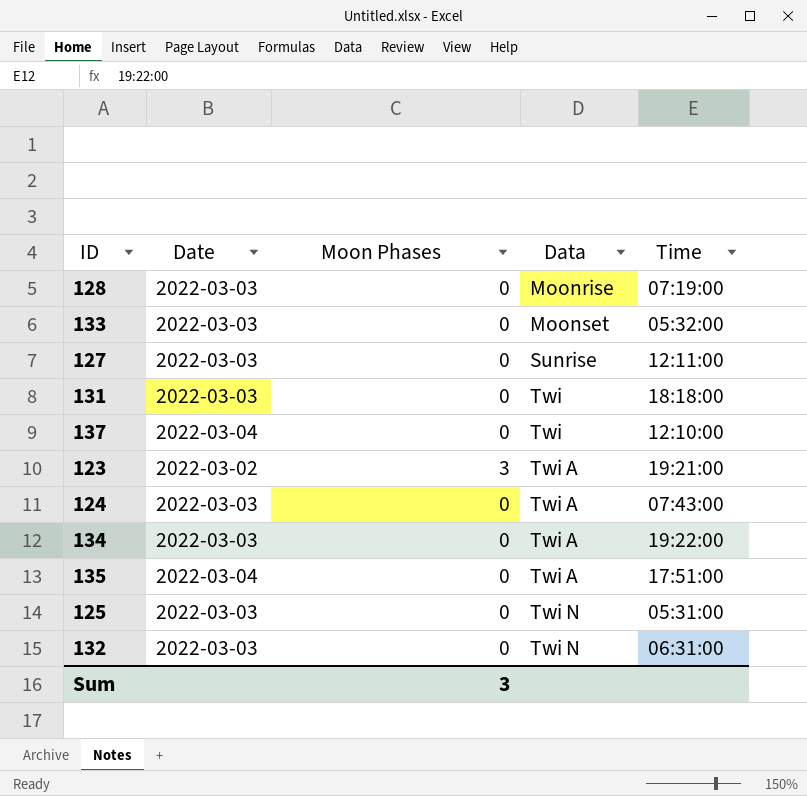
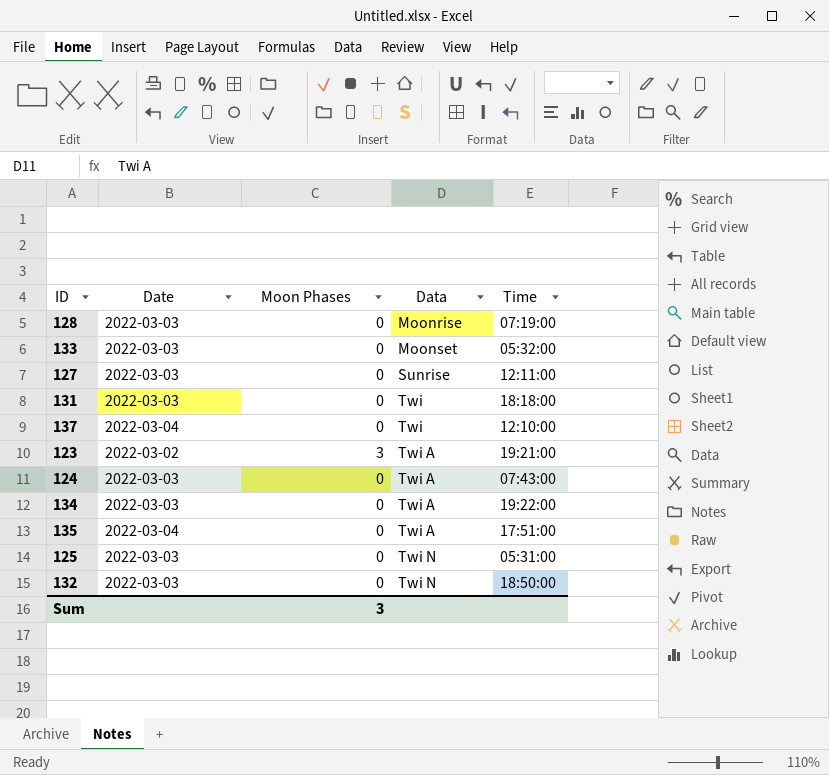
132 | Time: 06:31:00 -> 18:50:00

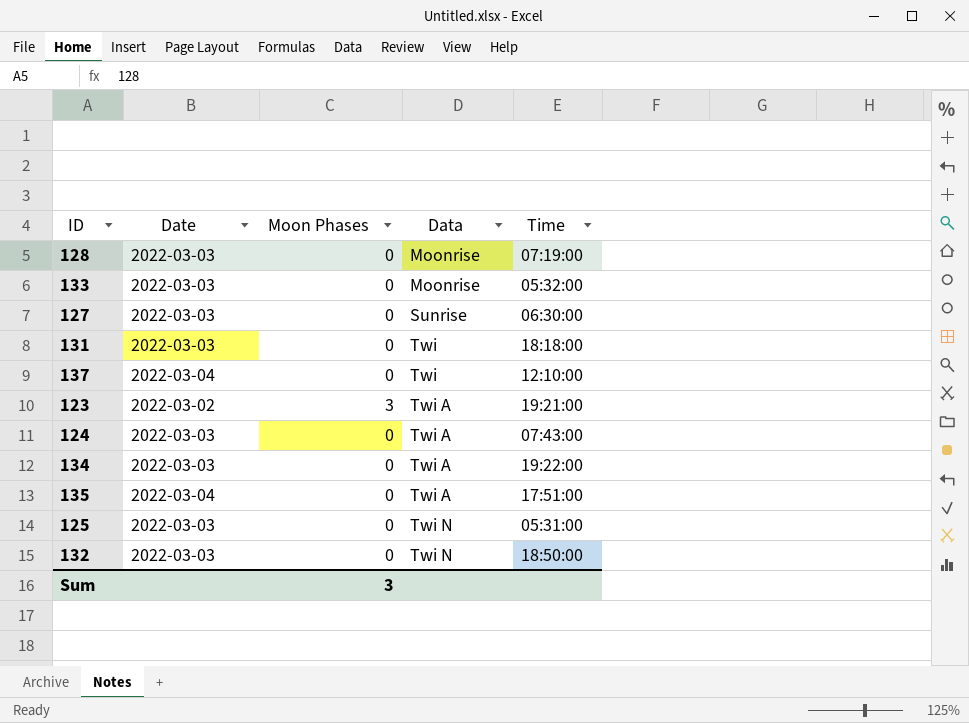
133 | Data: Moonset -> Moonrise
127 | Time: 12:11:00 -> 06:30:00

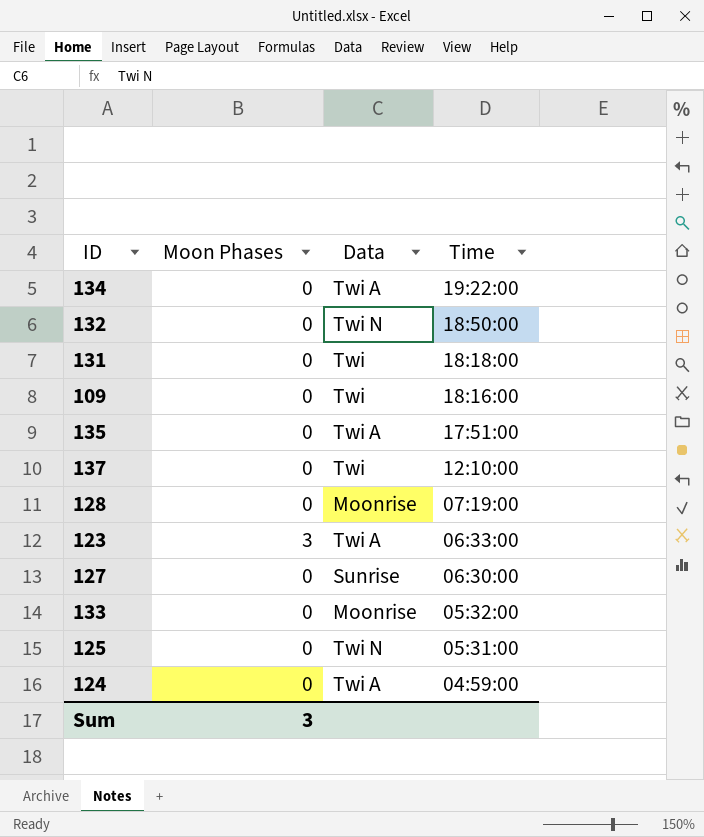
row order: Data ascending -> Time descending
column Date | position: 2 -> none
row 109: none -> 0 | Twi | 18:16:00
123 | Time: 19:21:00 -> 06:33:00
124 | Time: 07:43:00 -> 04:59:00

